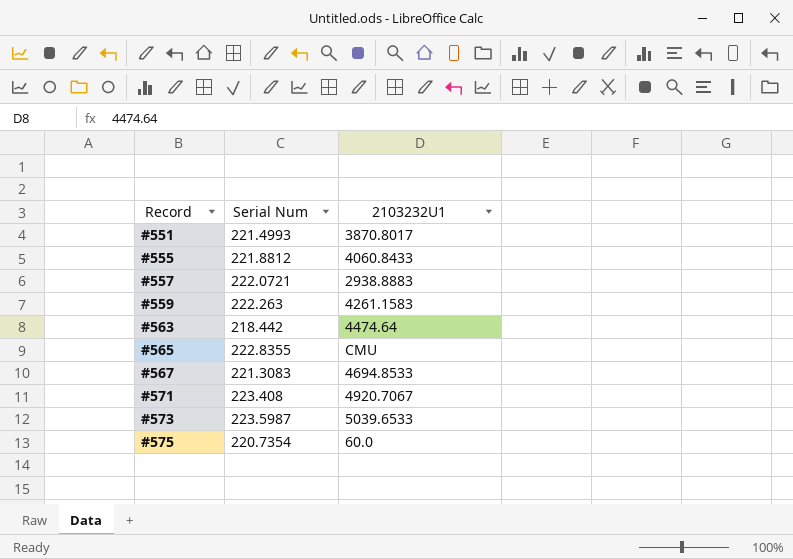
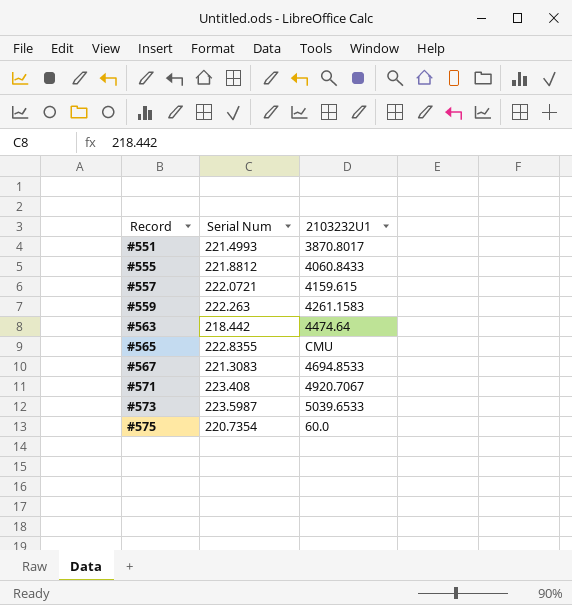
#557 | 2103232U1: 2938.8883 -> 4159.615

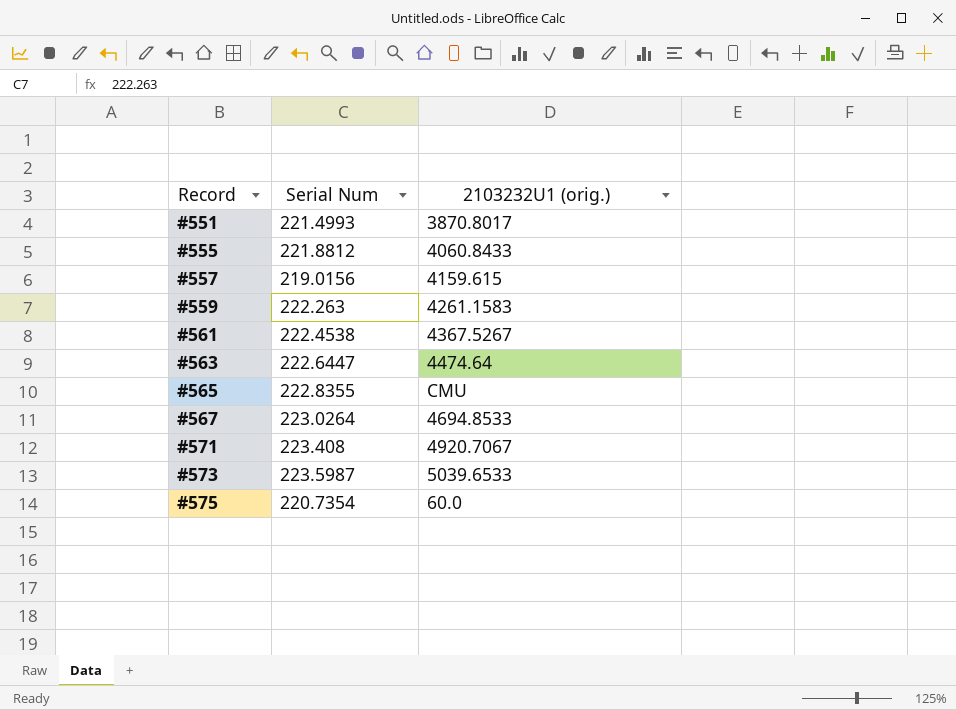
column name: 2103232U1 -> 2103232U1 (orig.)
#557 | Serial Num: 222.0721 -> 219.0156
row #561: none -> 222.4538 | 4367.5267
#563 | Serial Num: 218.442 -> 222.6447
#567 | Serial Num: 221.3083 -> 223.0264

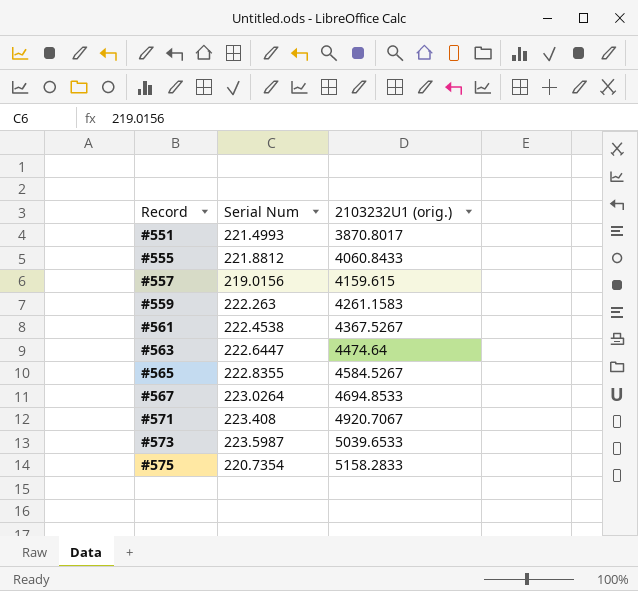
#565 | 2103232U1 (orig.): CMU -> 4584.5267
#575 | 2103232U1 (orig.): 60.0 -> 5158.2833

